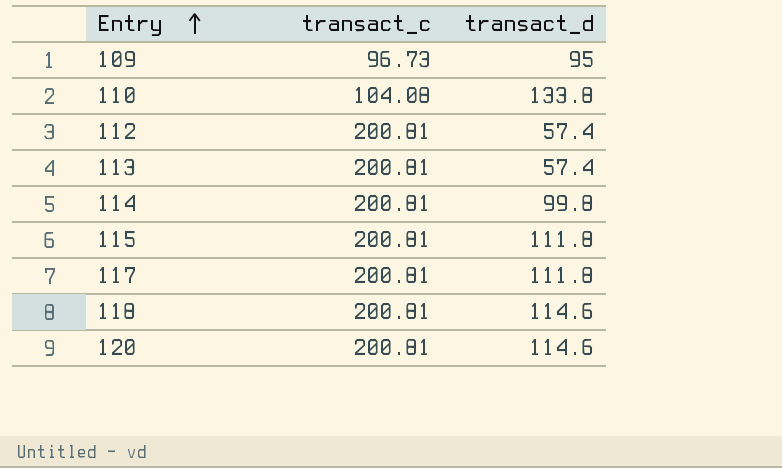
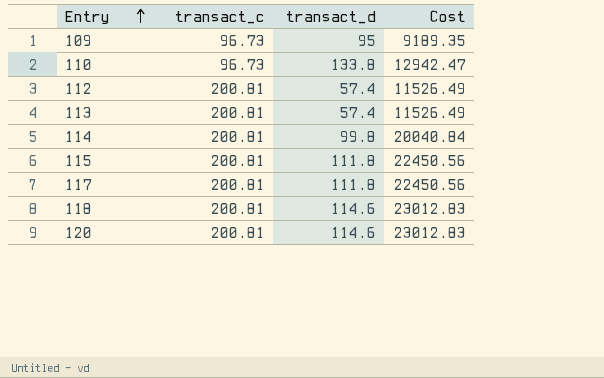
column Cost | formula: none -> [transact_c] * [transact_d]
110 | transact_c: 104.08 -> 96.73

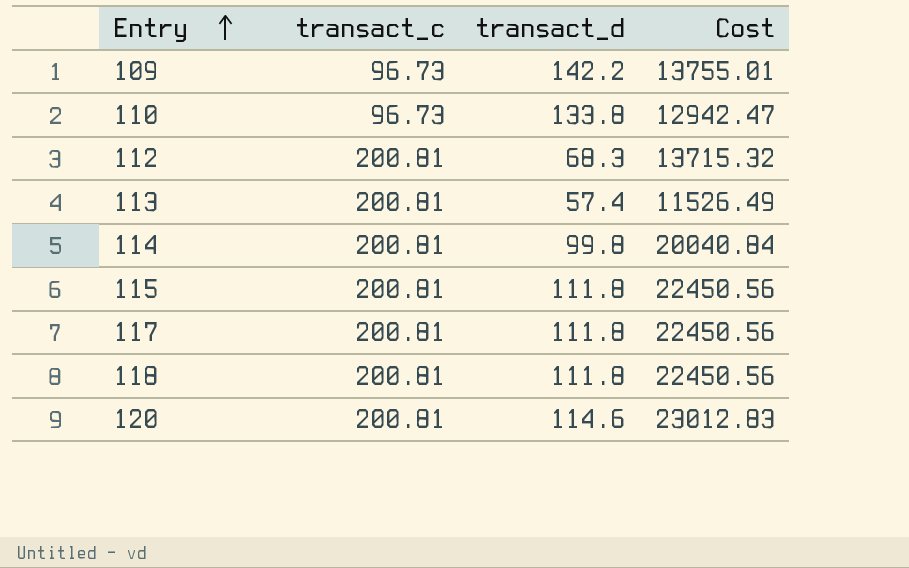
109 | transact_d: 95 -> 142.2
109 | Cost: 9189.35 -> 13755.01
112 | transact_d: 57.4 -> 68.3
112 | Cost: 11526.49 -> 13715.32
118 | transact_d: 114.6 -> 111.8
118 | Cost: 23012.83 -> 22450.56

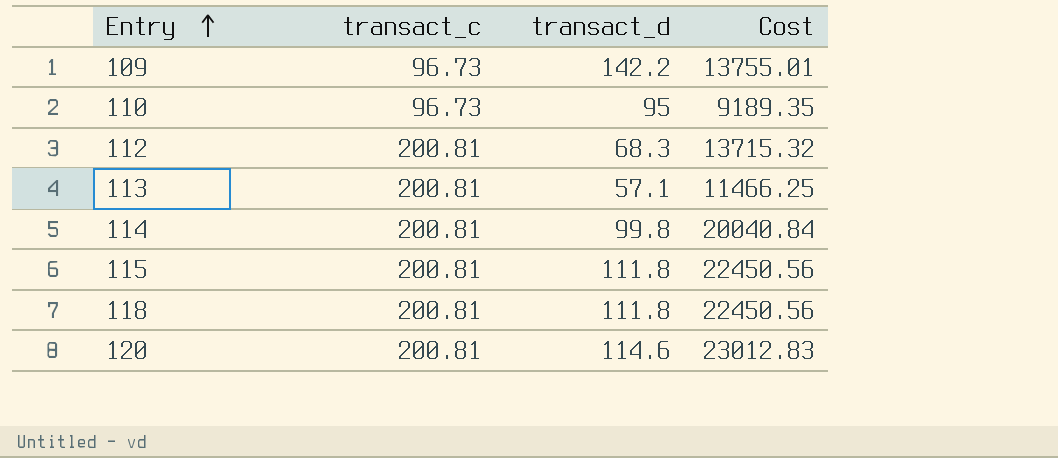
row 117: 200.81 | 111.8 | 22450.56 -> none
110 | transact_d: 133.8 -> 95
110 | Cost: 12942.47 -> 9189.35
113 | transact_d: 57.4 -> 57.1
113 | Cost: 11526.49 -> 11466.25

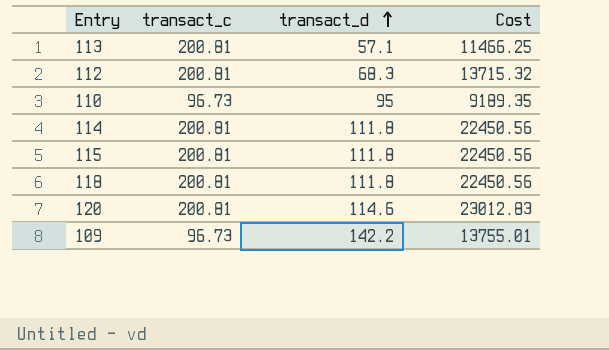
row order: Entry ascending -> transact_d ascending
114 | transact_d: 99.8 -> 111.8
114 | Cost: 20040.84 -> 22450.56

